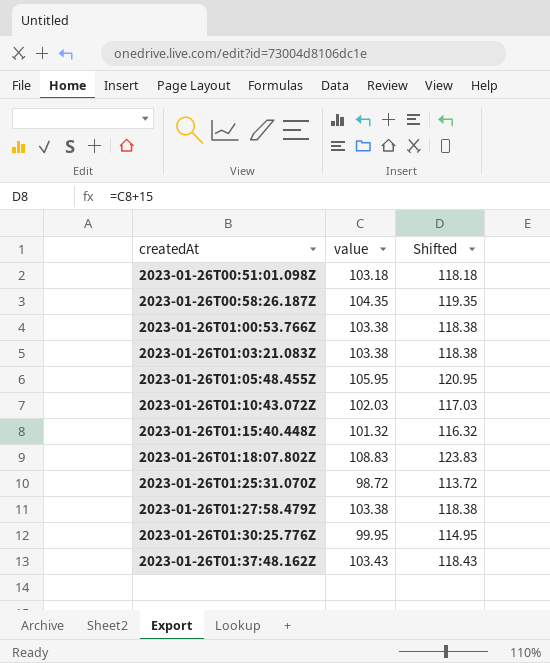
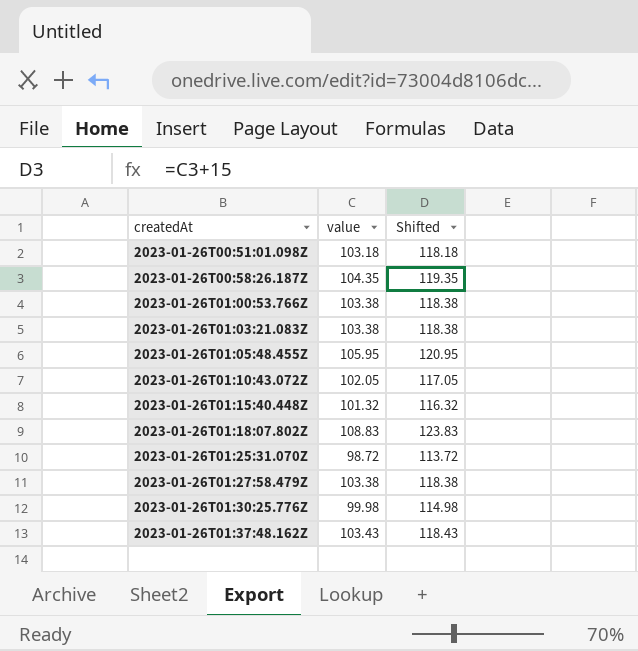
2023-01-26T01:10:43.072Z | value: 102.03 -> 102.05
2023-01-26T01:10:43.072Z | Shifted: 117.03 -> 117.05
2023-01-26T01:30:25.776Z | value: 99.95 -> 99.98
2023-01-26T01:30:25.776Z | Shifted: 114.95 -> 114.98

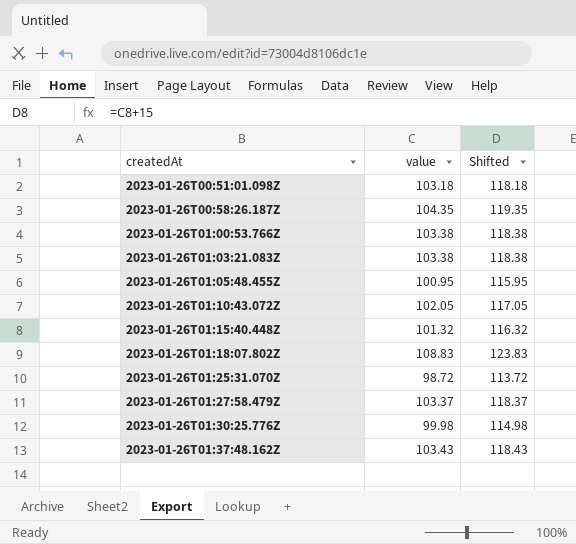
2023-01-26T01:05:48.455Z | value: 105.95 -> 100.95
2023-01-26T01:05:48.455Z | Shifted: 120.95 -> 115.95
2023-01-26T01:27:58.479Z | value: 103.38 -> 103.37
2023-01-26T01:27:58.479Z | Shifted: 118.38 -> 118.37

